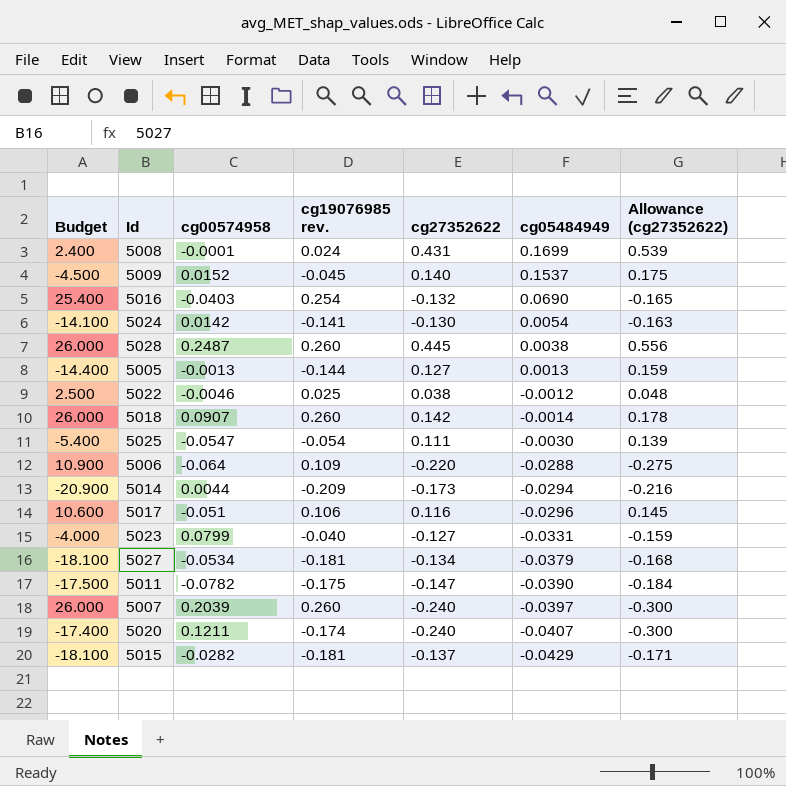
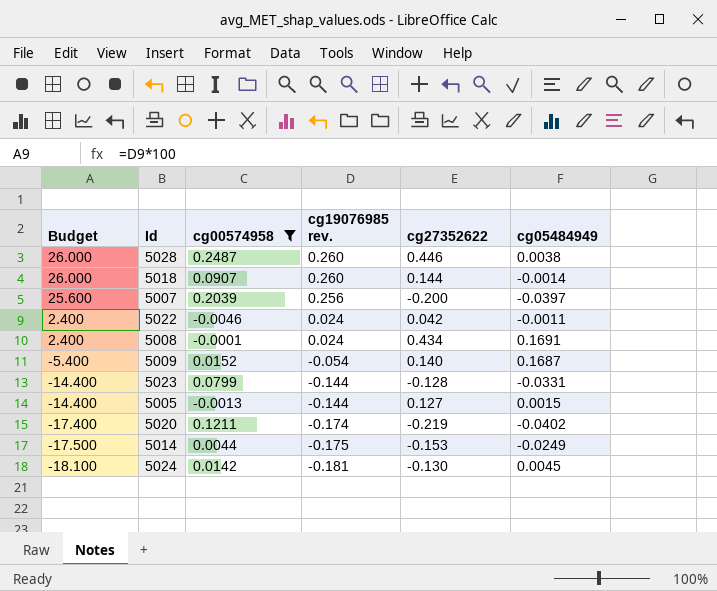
filter: none -> cg00574958 >= -0.0046
row order: cg05484949 descending -> Budget descending
column Allowance (cg27352622) | formula: [cg27352622] * 1.25 -> none
5028 | cg27352622: 0.445 -> 0.446
5018 | cg27352622: 0.142 -> 0.144
5007 | Budget: 26.000 -> 25.600
5007 | cg19076985 rev.: 0.260 -> 0.256
5007 | cg27352622: -0.240 -> -0.200
5022 | Budget: 2.500 -> 2.400
5022 | cg19076985 rev.: 0.025 -> 0.024
5022 | cg27352622: 0.038 -> 0.042
5022 | cg05484949: -0.0012 -> -0.0011
5008 | cg27352622: 0.431 -> 0.434
5008 | cg05484949: 0.1699 -> 0.1691
5009 | Budget: -4.500 -> -5.400
5009 | cg19076985 rev.: -0.045 -> -0.054
5009 | cg05484949: 0.1537 -> 0.1687
5023 | Budget: -4.000 -> -14.400
5023 | cg19076985 rev.: -0.040 -> -0.144
5023 | cg27352622: -0.127 -> -0.128
5005 | cg05484949: 0.0013 -> 0.0015
5020 | cg27352622: -0.240 -> -0.219
5020 | cg05484949: -0.0407 -> -0.0402
5014 | Budget: -20.900 -> -17.500
5014 | cg19076985 rev.: -0.209 -> -0.175
5014 | cg27352622: -0.173 -> -0.153
5014 | cg05484949: -0.0294 -> -0.0249
5024 | Budget: -14.100 -> -18.100
5024 | cg19076985 rev.: -0.141 -> -0.181
5024 | cg05484949: 0.0054 -> 0.0045

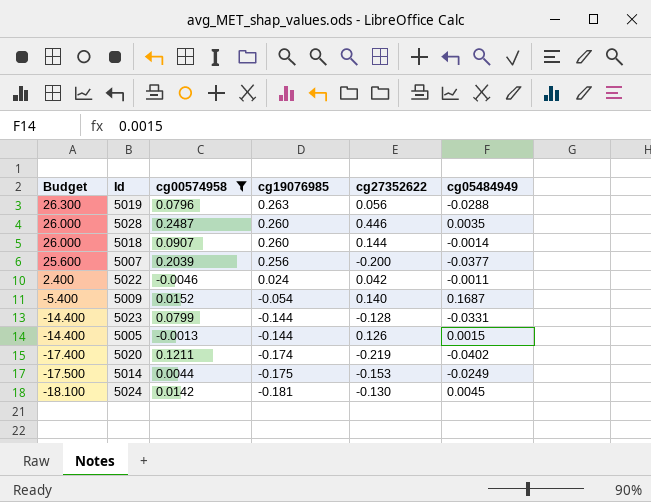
column name: cg19076985 rev. -> cg19076985
row 5008: 2.400 | -0.0001 | 0.024 | 0.434 | 0.1691 -> none
row 5019: none -> 26.300 | 0.0796 | 0.263 | 0.056 | -0.0288
5028 | cg05484949: 0.0038 -> 0.0035
5007 | cg05484949: -0.0397 -> -0.0377
5005 | cg27352622: 0.127 -> 0.126

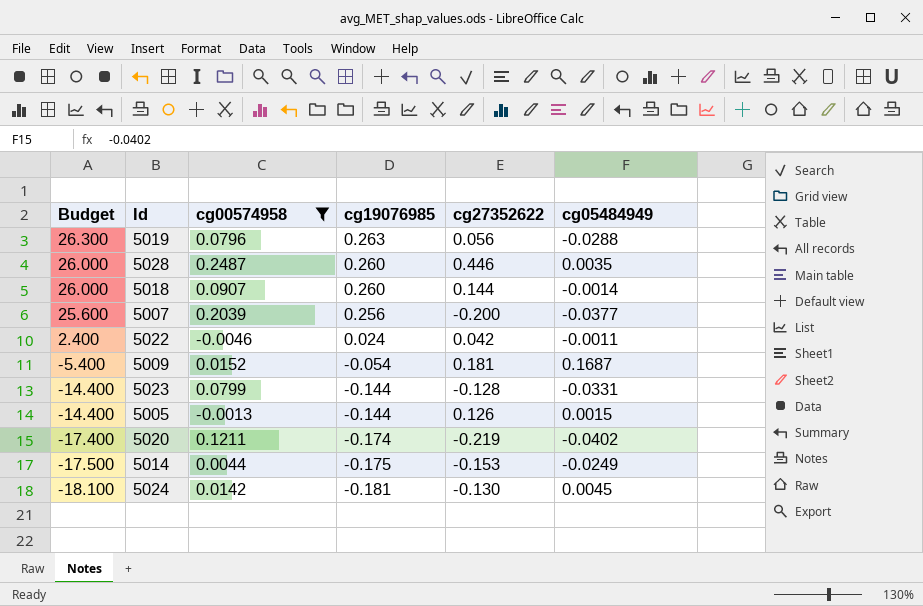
5009 | cg27352622: 0.140 -> 0.181

